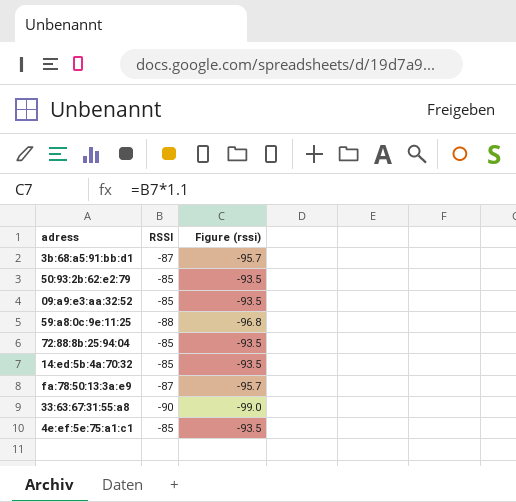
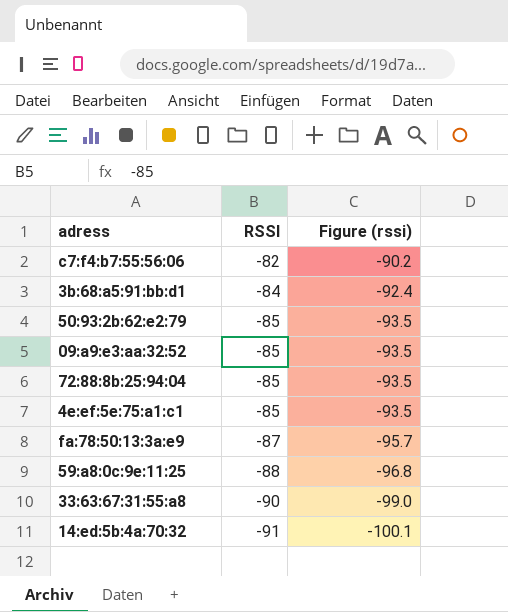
row order: none -> RSSI descending
row c7:f4:b7:55:56:06: none -> -82 | -90.2
3b:68:a5:91:bb:d1 | RSSI: -87 -> -84
3b:68:a5:91:bb:d1 | Figure (rssi): -95.7 -> -92.4
14:ed:5b:4a:70:32 | RSSI: -85 -> -91
14:ed:5b:4a:70:32 | Figure (rssi): -93.5 -> -100.1

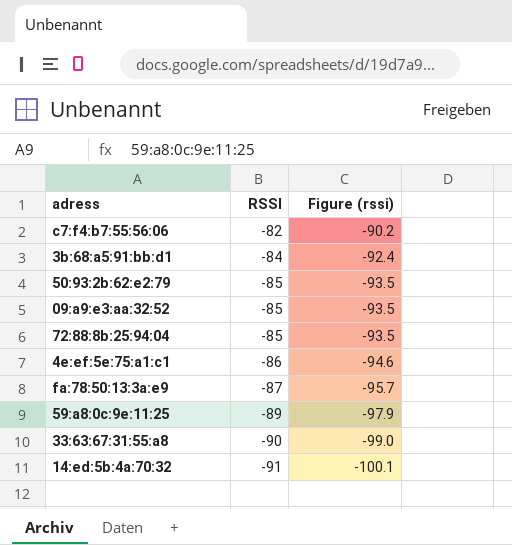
4e:ef:5e:75:a1:c1 | RSSI: -85 -> -86
4e:ef:5e:75:a1:c1 | Figure (rssi): -93.5 -> -94.6
59:a8:0c:9e:11:25 | RSSI: -88 -> -89
59:a8:0c:9e:11:25 | Figure (rssi): -96.8 -> -97.9

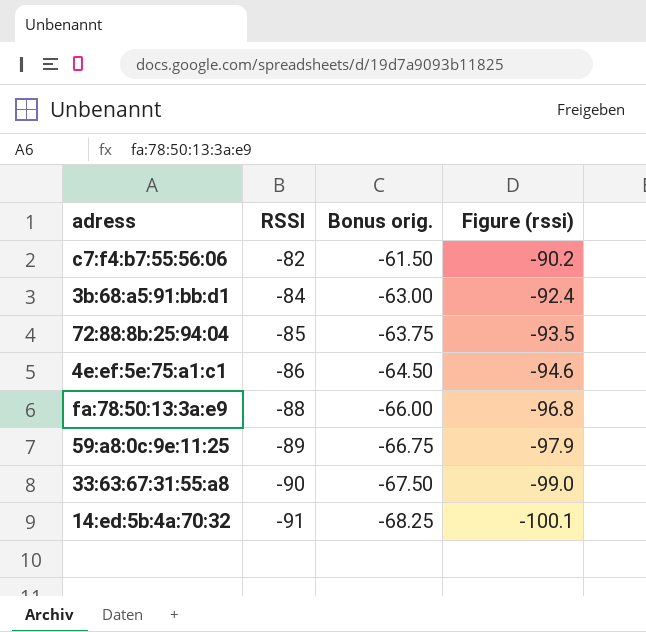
column Bonus orig. | formula: none -> [RSSI] * 0.75
row 50:93:2b:62:e2:79: -85 | -93.5 -> none
row 09:a9:e3:aa:32:52: -85 | -93.5 -> none
fa:78:50:13:3a:e9 | RSSI: -87 -> -88
fa:78:50:13:3a:e9 | Figure (rssi): -95.7 -> -96.8

